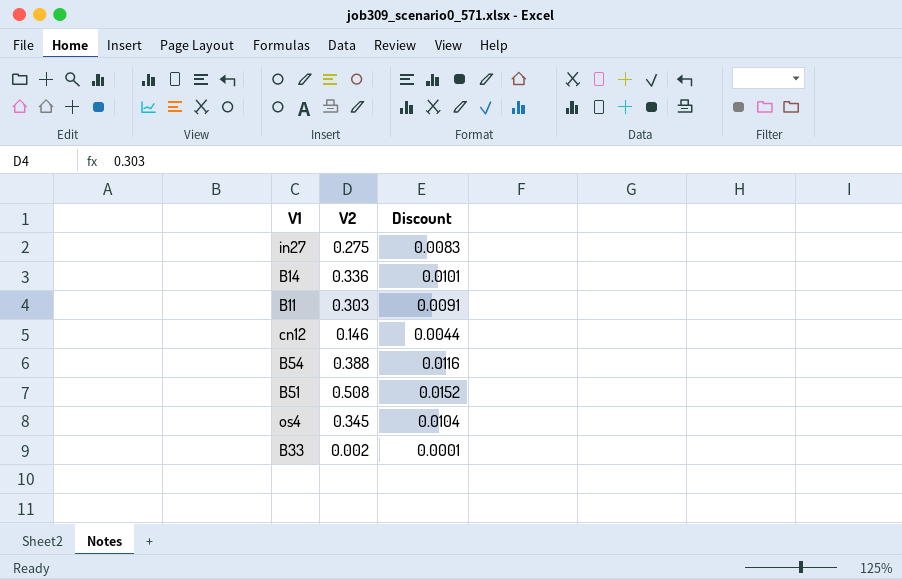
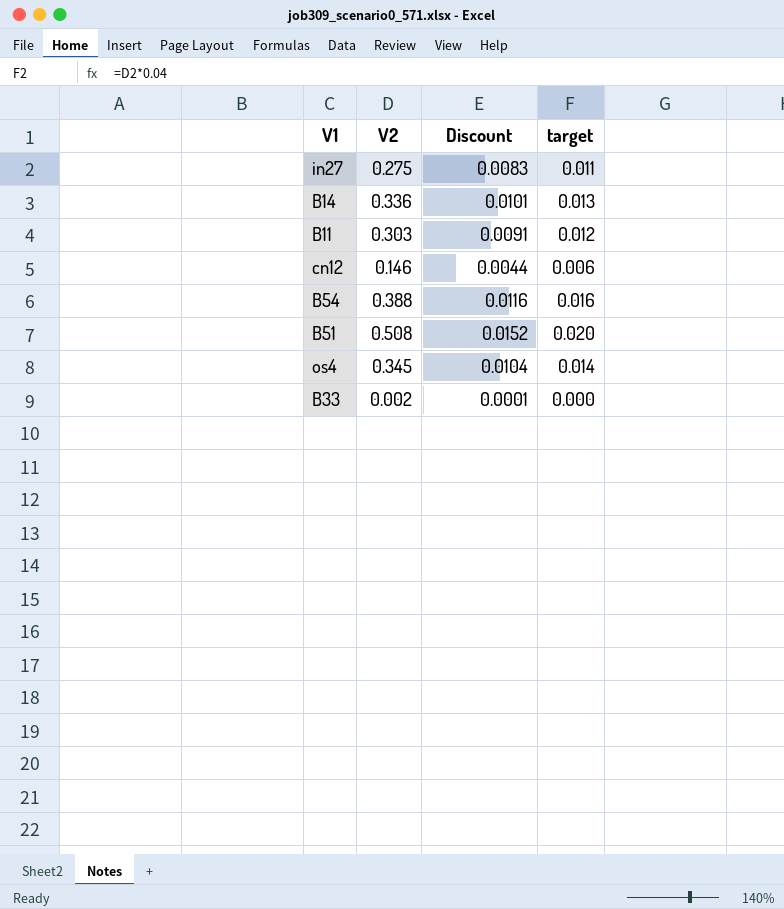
column target | formula: none -> [V2] * 0.04

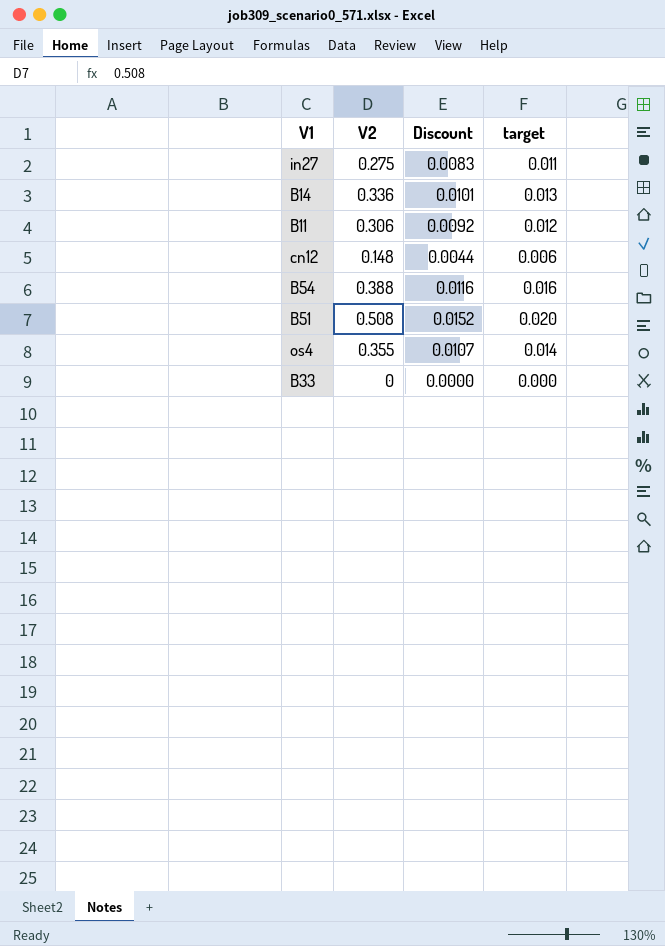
B11 | V2: 0.303 -> 0.306
B11 | Discount: 0.0091 -> 0.0092
cn12 | V2: 0.146 -> 0.148
os4 | V2: 0.345 -> 0.355
os4 | Discount: 0.0104 -> 0.0107
B33 | V2: 0.002 -> 0
B33 | Discount: 0.0001 -> 0.0000

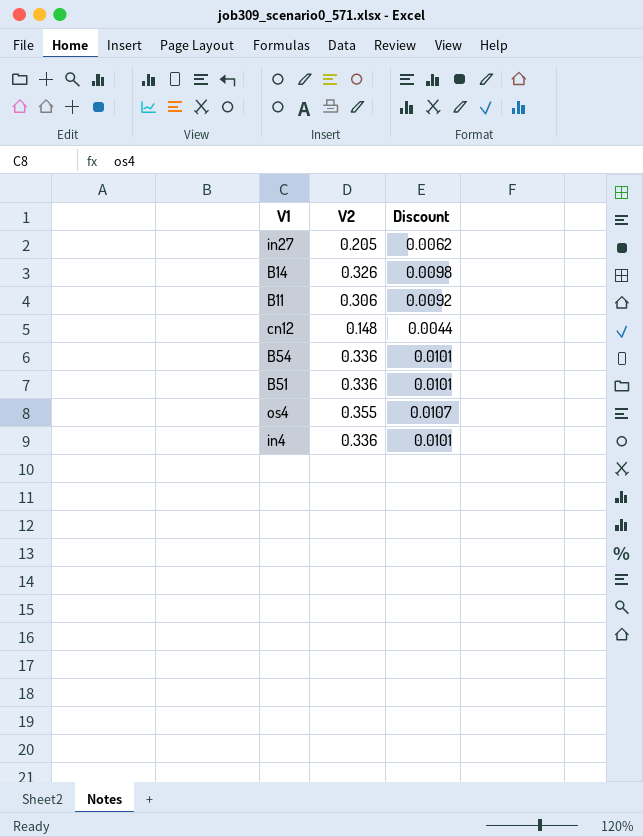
column target | formula: [V2] * 0.04 -> none
row B33: 0 | 0.0000 | 0.000 -> none
in27 | V2: 0.275 -> 0.205
in27 | Discount: 0.0083 -> 0.0062
B14 | V2: 0.336 -> 0.326
B14 | Discount: 0.0101 -> 0.0098
B54 | V2: 0.388 -> 0.336
B54 | Discount: 0.0116 -> 0.0101
B51 | V2: 0.508 -> 0.336
B51 | Discount: 0.0152 -> 0.0101
row in4: none -> 0.336 | 0.0101

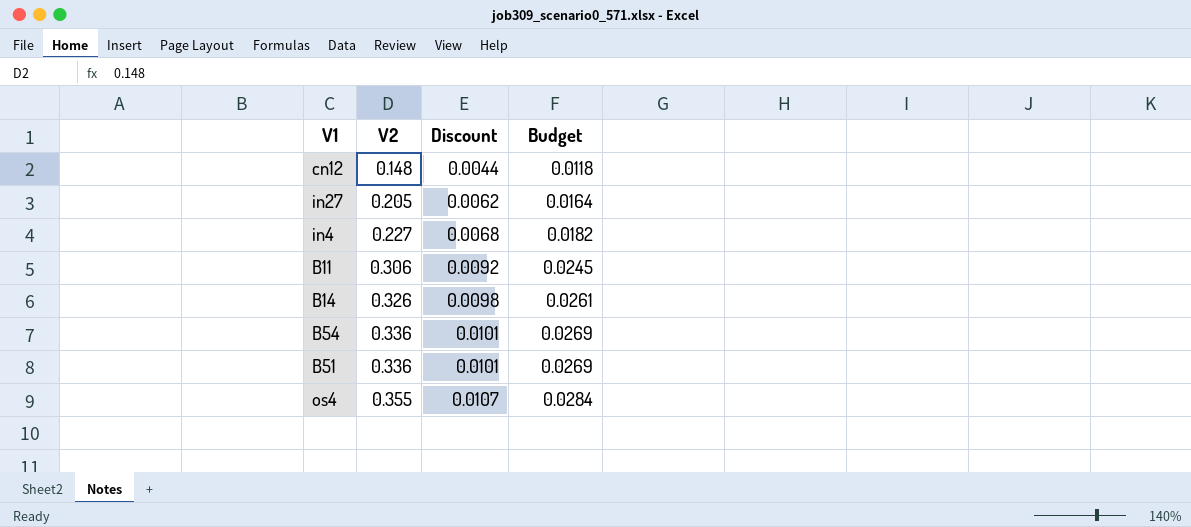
row order: none -> V2 ascending
column Budget | formula: none -> [V2] * 0.08
in4 | V2: 0.336 -> 0.227
in4 | Discount: 0.0101 -> 0.0068

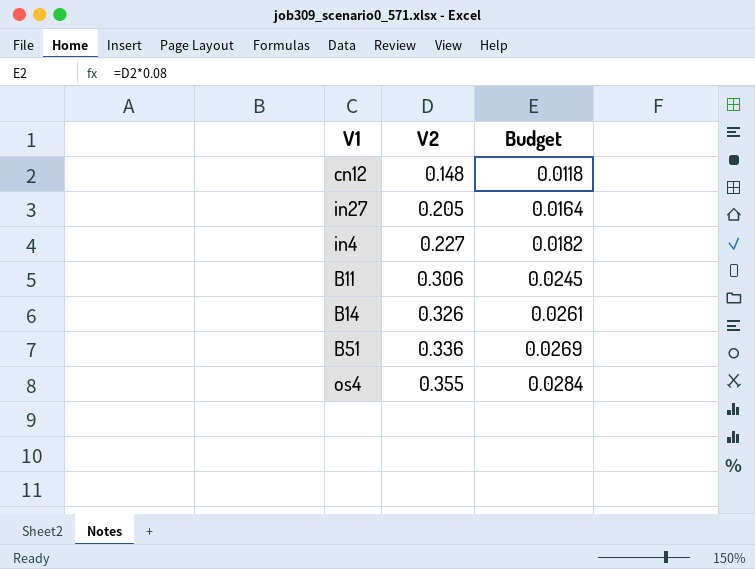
column Discount | formula: [V2] * 0.03 -> none
row B54: 0.336 | 0.0101 | 0.0269 -> none

